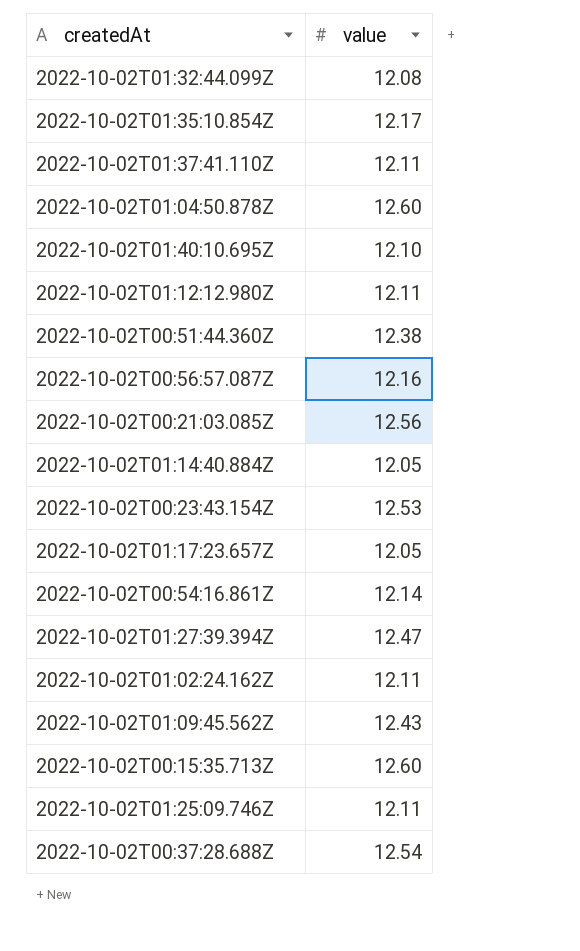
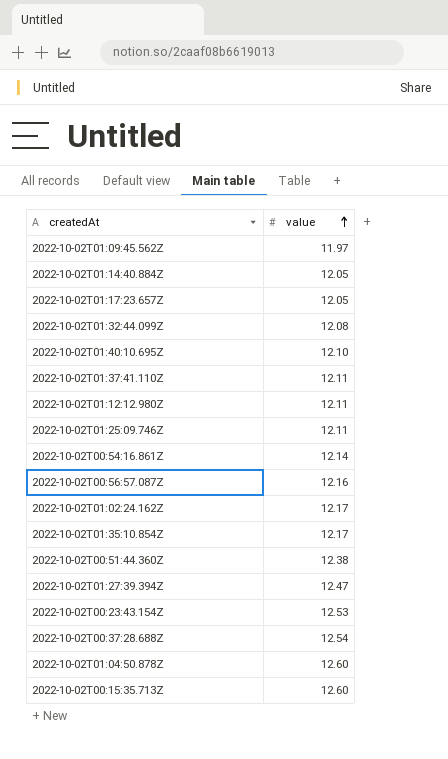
row order: none -> value ascending
row 2022-10-02T00:21:03.085Z: 12.56 -> none
2022-10-02T01:09:45.562Z | value: 12.43 -> 11.97
2022-10-02T01:02:24.162Z | value: 12.11 -> 12.17

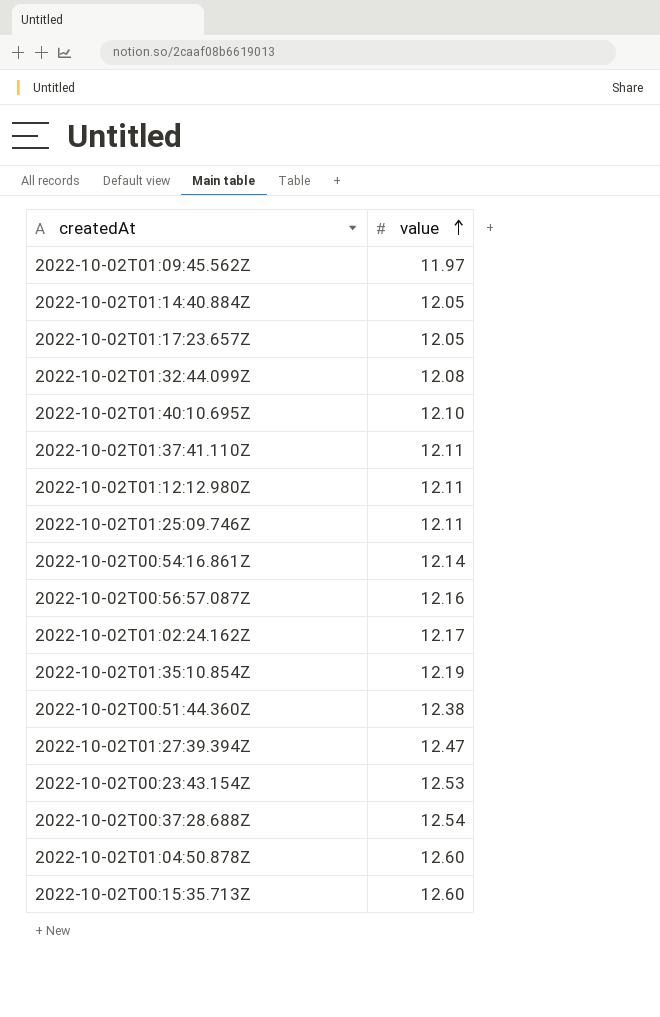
2022-10-02T01:35:10.854Z | value: 12.17 -> 12.19

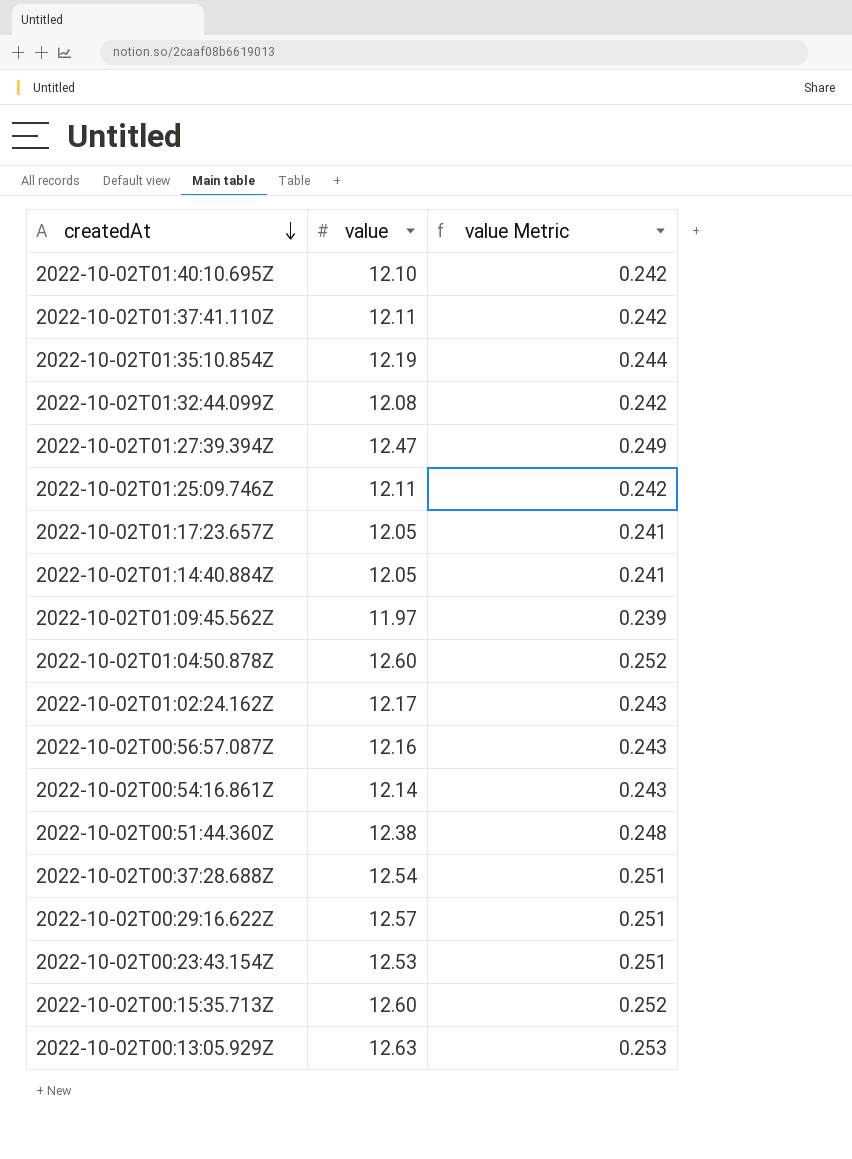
row order: value ascending -> createdAt descending
column value Metric | formula: none -> [value] * 0.02
row 2022-10-02T01:12:12.980Z: 12.11 -> none
row 2022-10-02T00:29:16.622Z: none -> 12.57 | 0.251
row 2022-10-02T00:13:05.929Z: none -> 12.63 | 0.253

